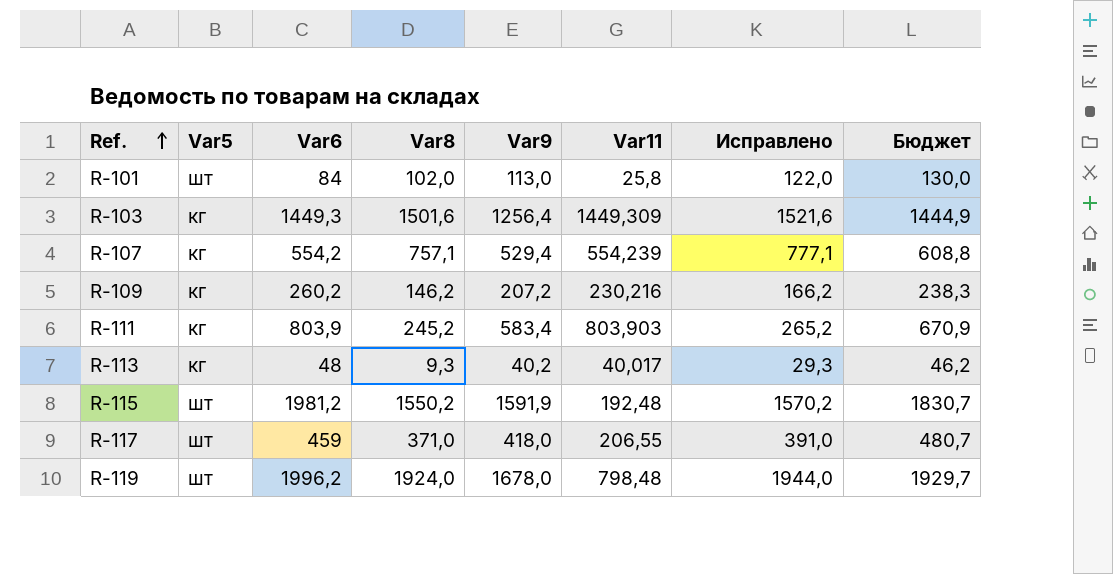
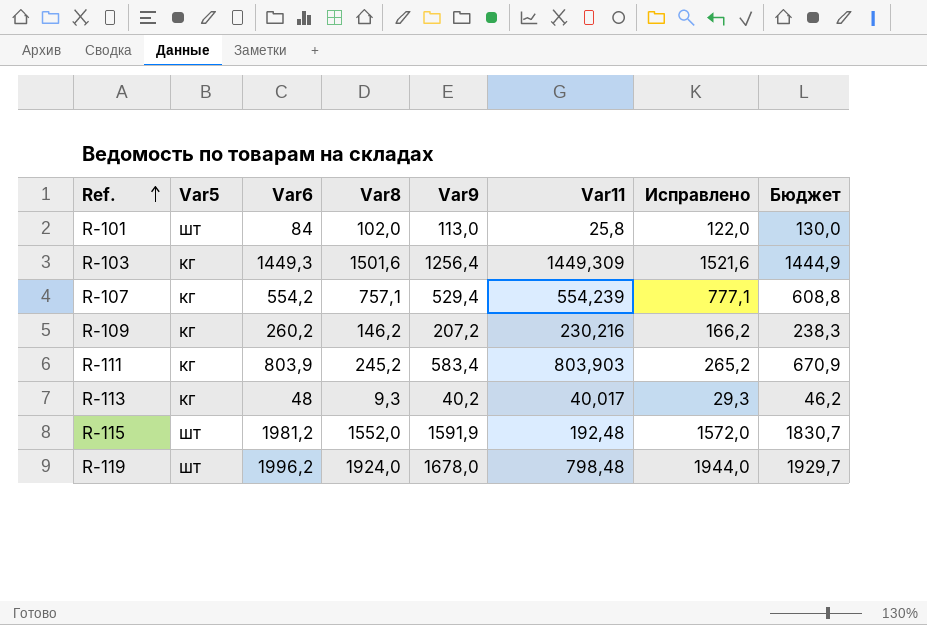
row R-117: шт | 459 | 371,0 | 418,0 | 206,55 | 391,0 | 480,7 -> none
R-115 | Var8: 1550,2 -> 1552,0
R-115 | Исправлено: 1570,2 -> 1572,0

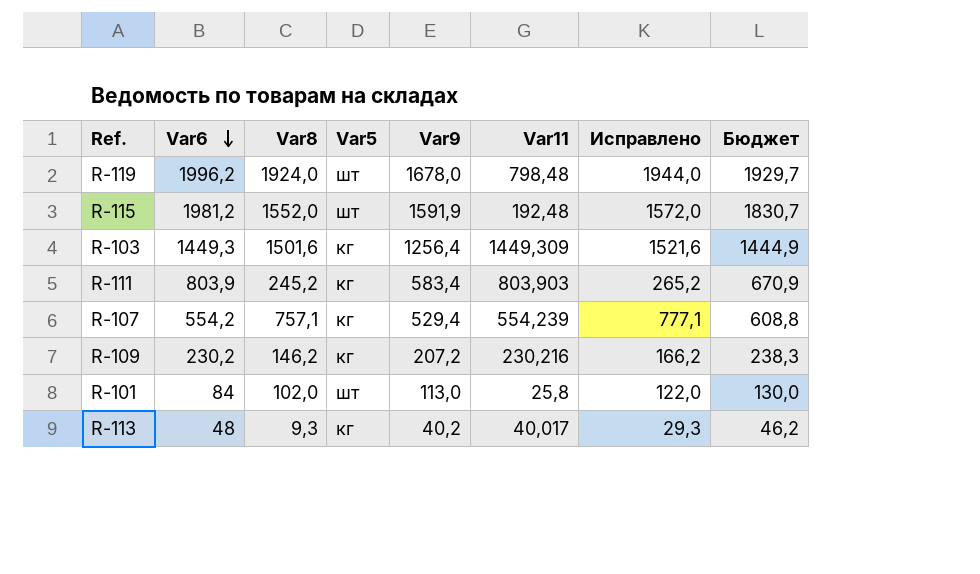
row order: Ref. ascending -> Var6 descending
column Var5 | position: 2 -> 4
R-109 | Var6: 260,2 -> 230,2

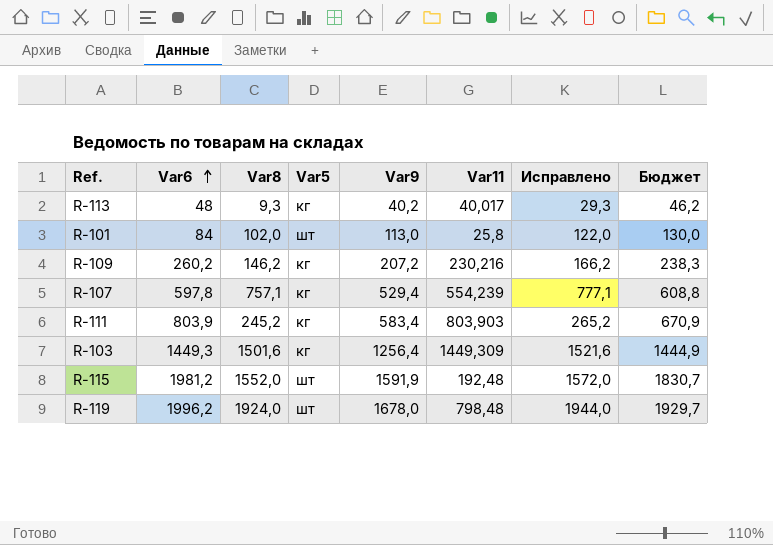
row order: Var6 descending -> Var6 ascending
R-109 | Var6: 230,2 -> 260,2
R-107 | Var6: 554,2 -> 597,8

